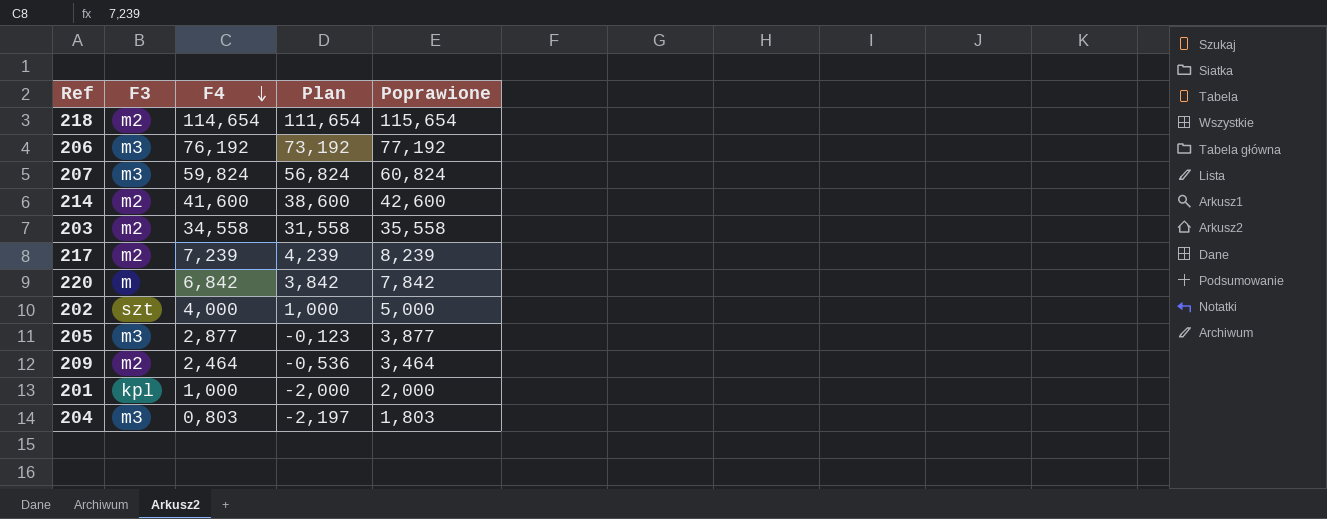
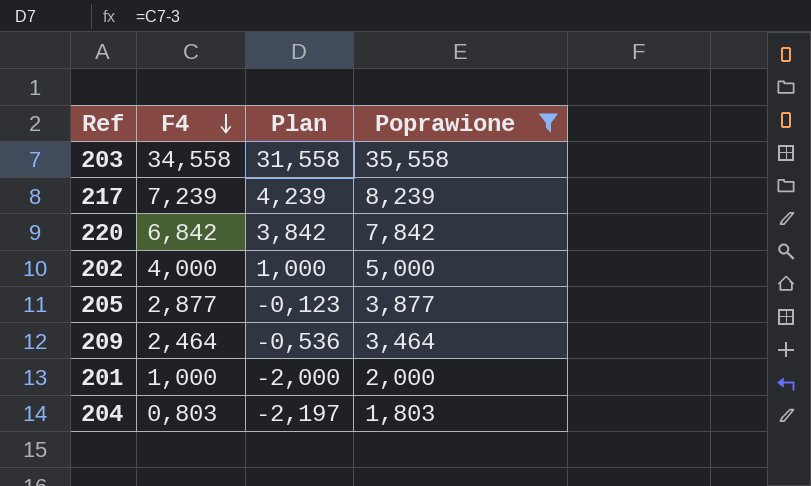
filter: none -> Poprawione <= 35,558
column F3 | position: 2 -> none

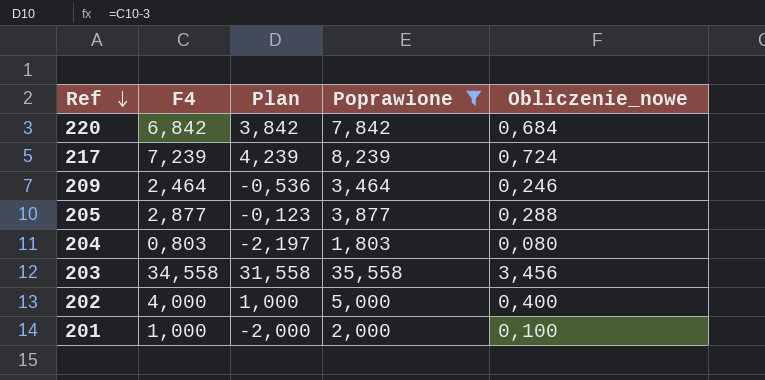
row order: F4 descending -> Ref descending
column Obliczenie_nowe | formula: none -> [F4] * 0,1

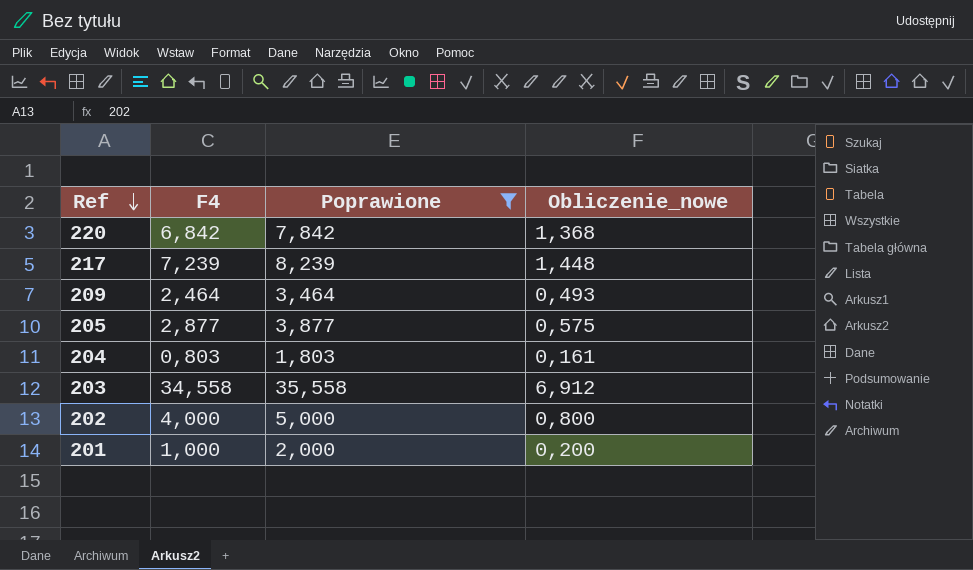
column Plan | formula: [F4] - 3 -> none
column Obliczenie_nowe | formula: [F4] * 0,1 -> [F4] * 0,2

